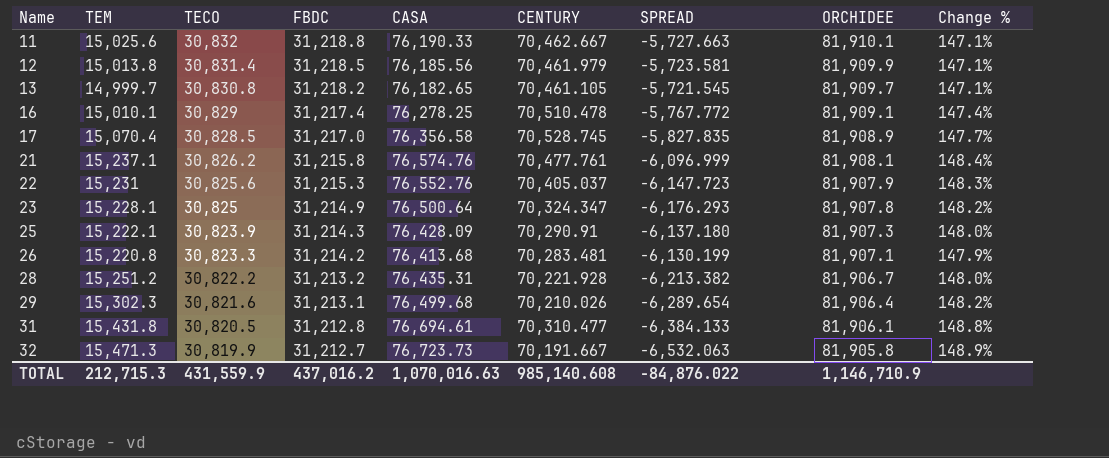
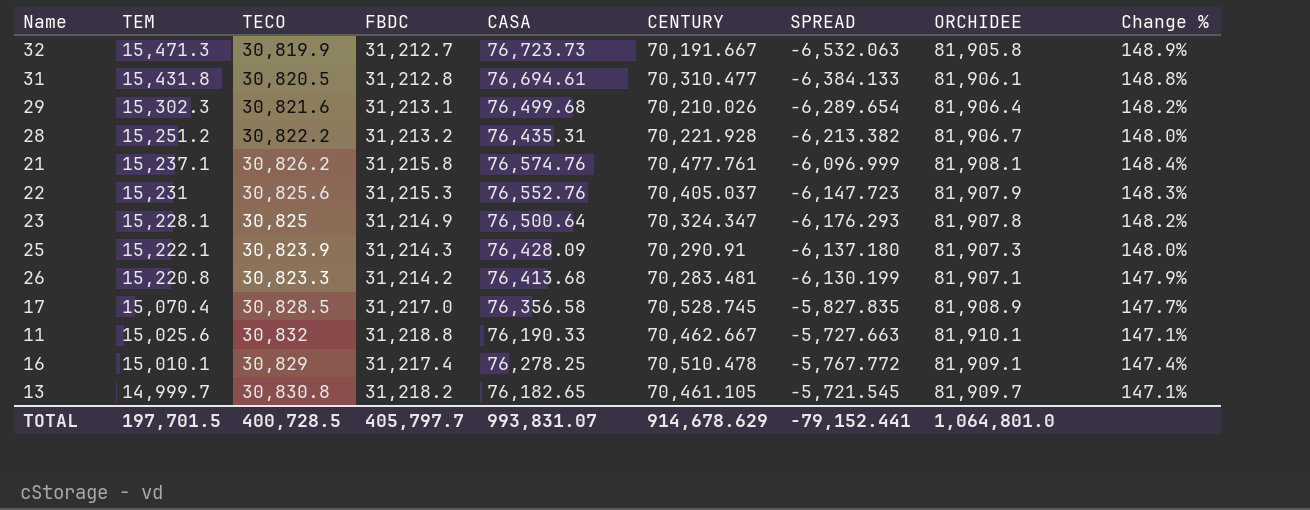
row order: Name ascending -> TEM descending
row 12: 15,013.8 | 30,831.4 | 31,218.5 | 76,185.56 | 70,461.979 | -5,723.581 | 81,909.9 | 147.1% -> none
TOTAL | TEM: 212,715.3 -> 197,701.5
TOTAL | TECO: 431,559.9 -> 400,728.5
TOTAL | FBDC: 437,016.2 -> 405,797.7
TOTAL | CASA: 1,070,016.63 -> 993,831.07
TOTAL | CENTURY: 985,140.608 -> 914,678.629
TOTAL | SPREAD: -84,876.022 -> -79,152.441
TOTAL | ORCHIDEE: 1,146,710.9 -> 1,064,801.0

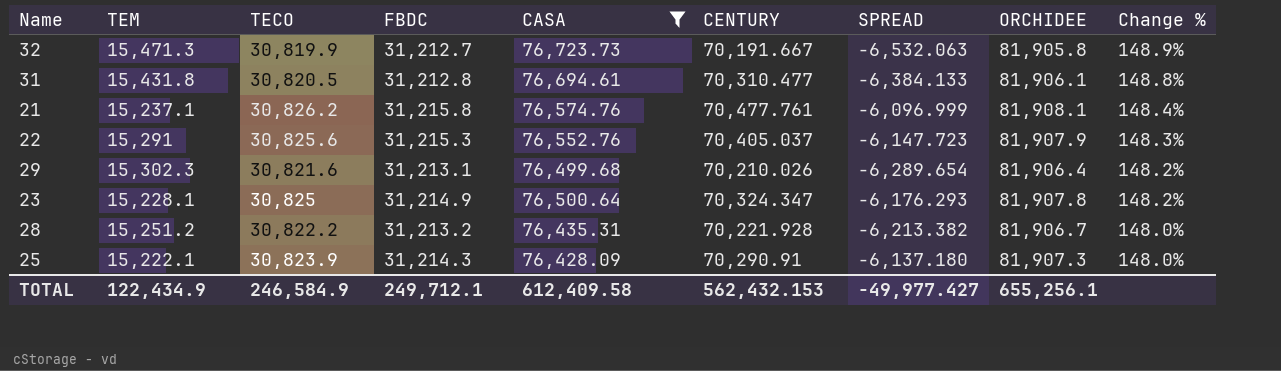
filter: none -> CASA >= 76,428.09
row order: TEM descending -> Change % descending
22 | TEM: 15,231 -> 15,291
TOTAL | TEM: 197,701.5 -> 122,434.9
TOTAL | TECO: 400,728.5 -> 246,584.9
TOTAL | FBDC: 405,797.7 -> 249,712.1
TOTAL | CASA: 993,831.07 -> 612,409.58
TOTAL | CENTURY: 914,678.629 -> 562,432.153
TOTAL | SPREAD: -79,152.441 -> -49,977.427
TOTAL | ORCHIDEE: 1,064,801.0 -> 655,256.1

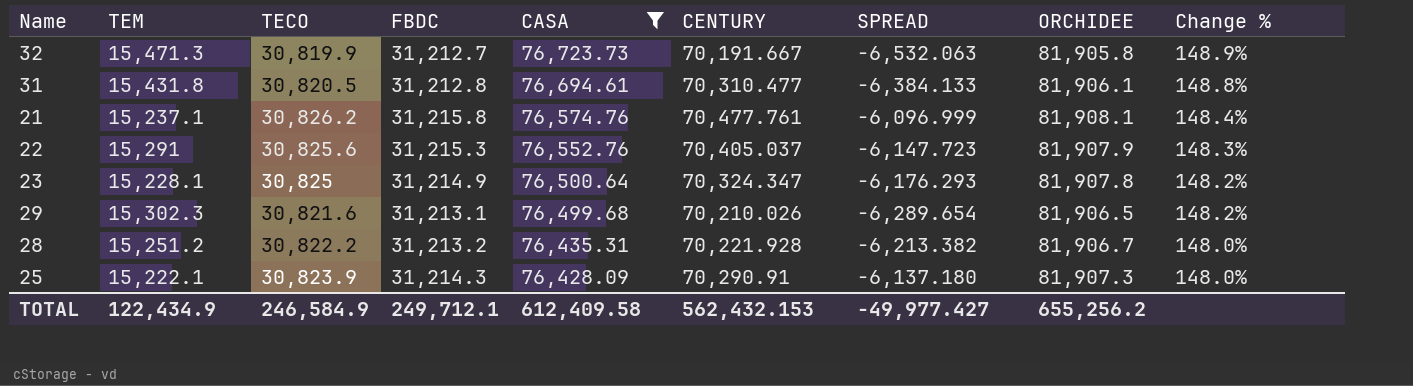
row order: Change % descending -> CASA descending
29 | ORCHIDEE: 81,906.4 -> 81,906.5
TOTAL | ORCHIDEE: 655,256.1 -> 655,256.2

